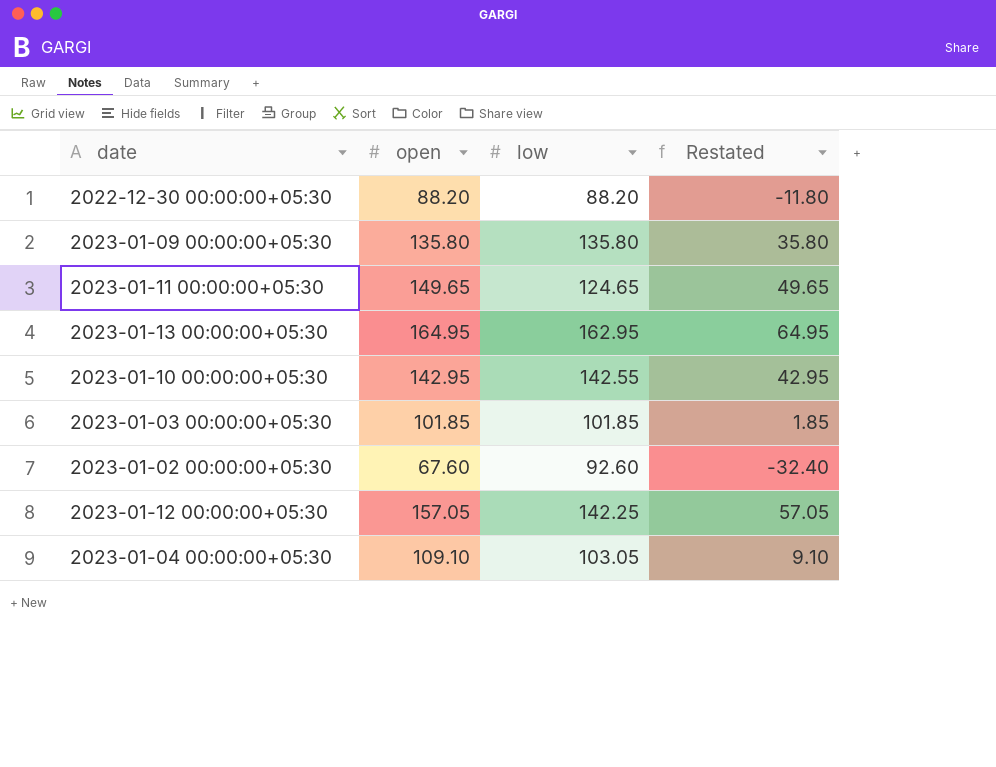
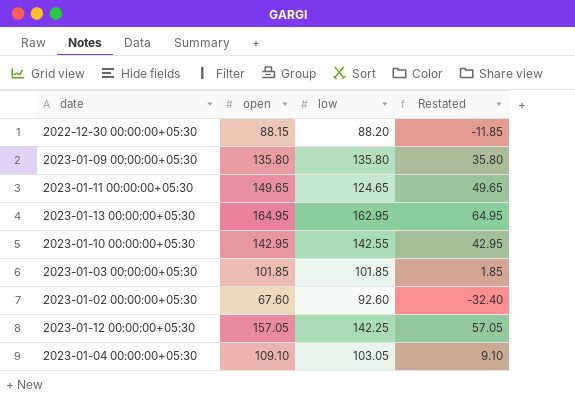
2022-12-30 00:00:00+05:30 | open: 88.20 -> 88.15
2022-12-30 00:00:00+05:30 | Restated: -11.80 -> -11.85

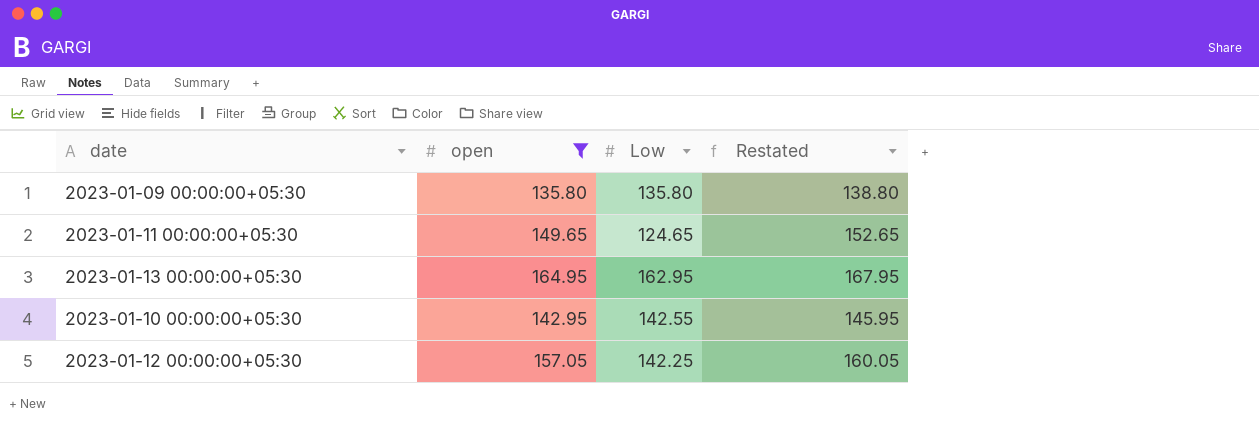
filter: none -> open >= 135.80
column name: low -> Low
column Restated | formula: [open] - 100 -> [open] + 3

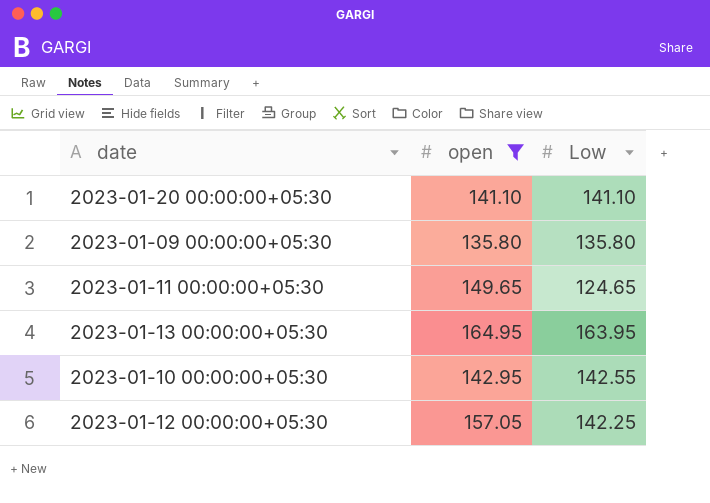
column Restated | formula: [open] + 3 -> none
row 2023-01-20 00:00:00+05:30: none -> 141.10 | 141.10
2023-01-13 00:00:00+05:30 | Low: 162.95 -> 163.95

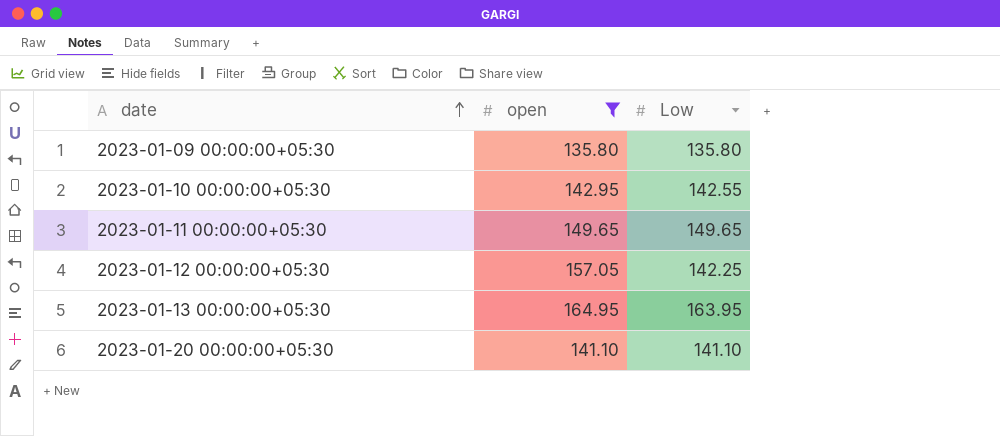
row order: none -> date ascending
2023-01-11 00:00:00+05:30 | Low: 124.65 -> 149.65

